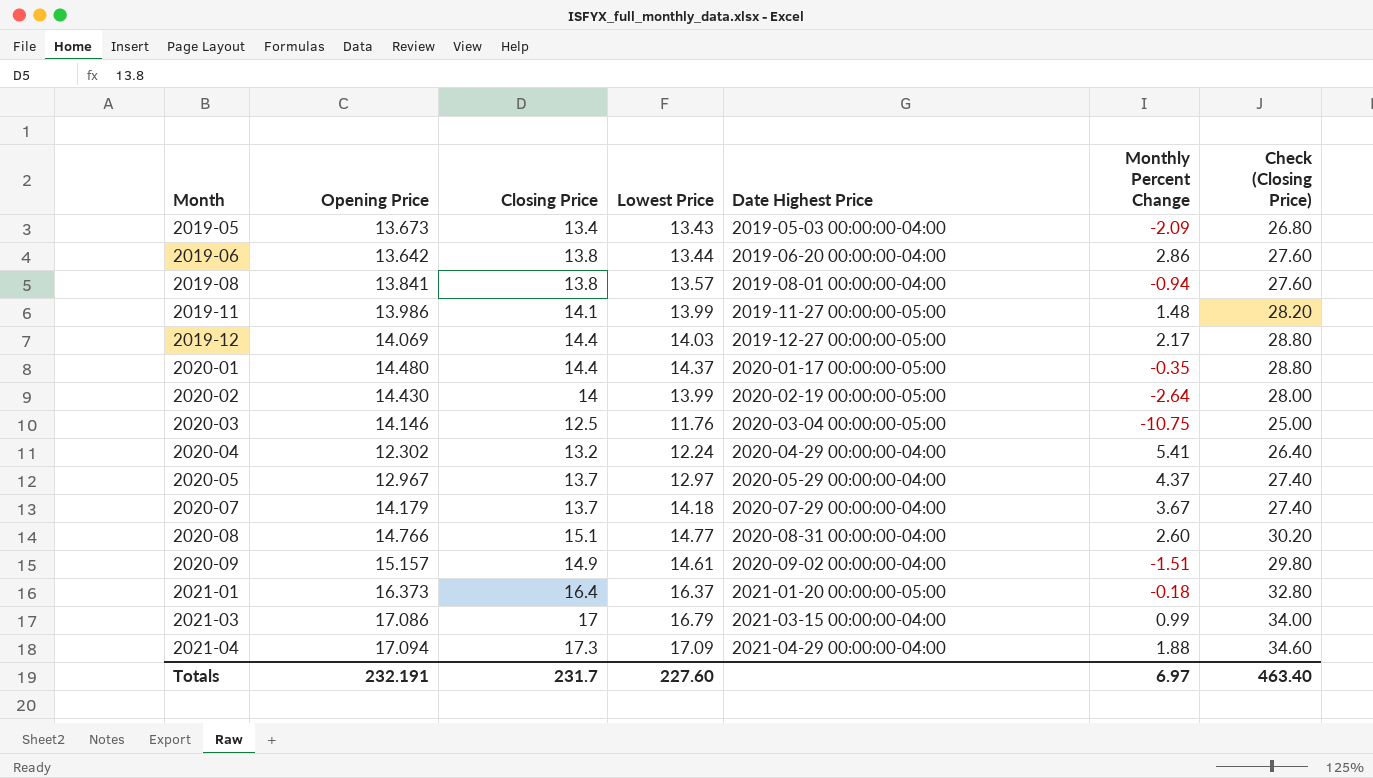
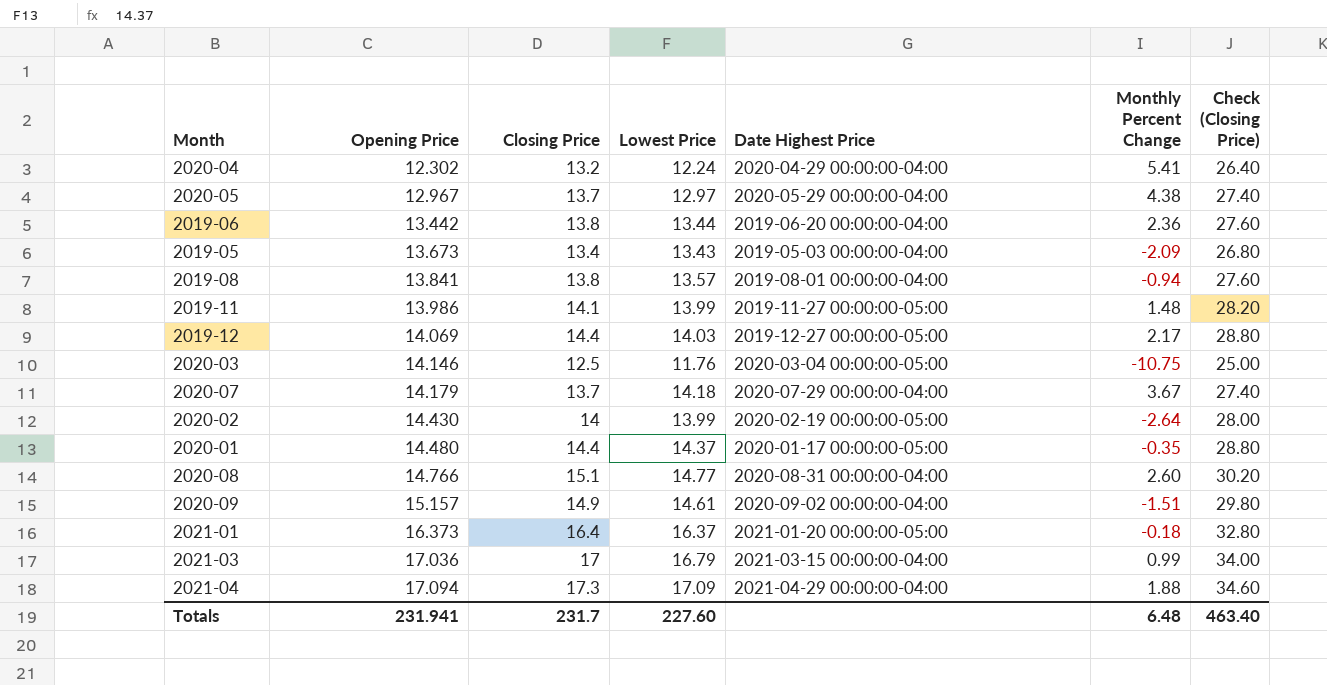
row order: Month ascending -> Opening Price ascending
2020-05 | Monthly Percent Change: 4.37 -> 4.38
2019-06 | Opening Price: 13.642 -> 13.442
2019-06 | Monthly Percent Change: 2.86 -> 2.36
2021-03 | Opening Price: 17.086 -> 17.036
Totals | Opening Price: 232.191 -> 231.941
Totals | Monthly Percent Change: 6.97 -> 6.48

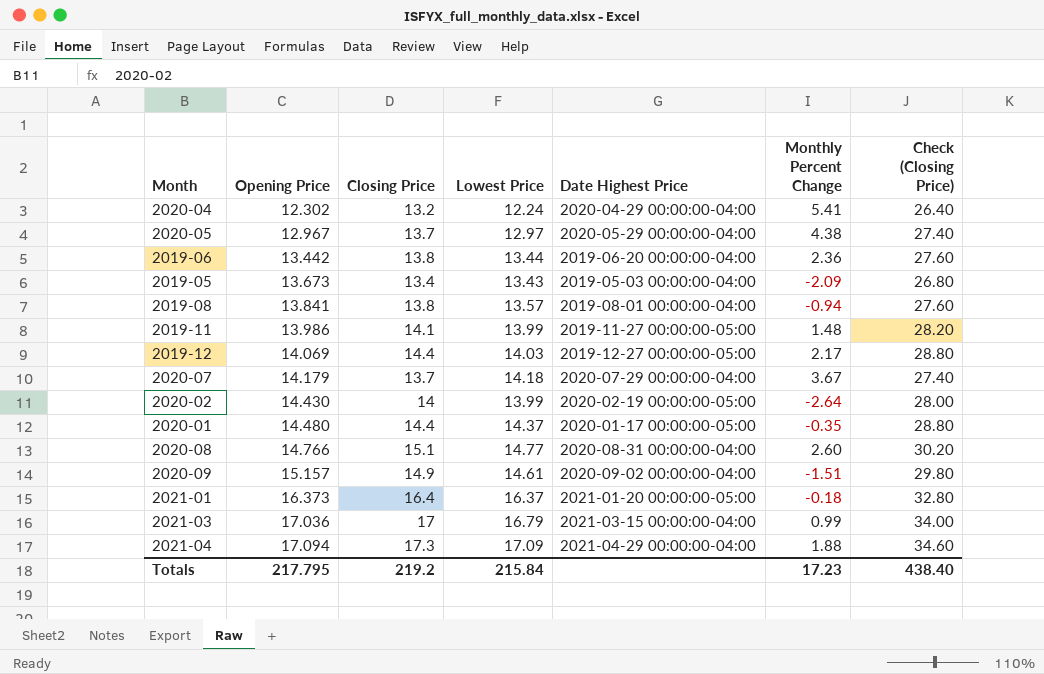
row 2020-03: 14.146 | 12.5 | 11.76 | 2020-03-04 00:00:00-05:00 | -10.75 | 25.00 -> none
Totals | Opening Price: 231.941 -> 217.795
Totals | Closing Price: 231.7 -> 219.2
Totals | Lowest Price: 227.60 -> 215.84
Totals | Monthly Percent Change: 6.48 -> 17.23
Totals | Check (Closing Price): 463.40 -> 438.40

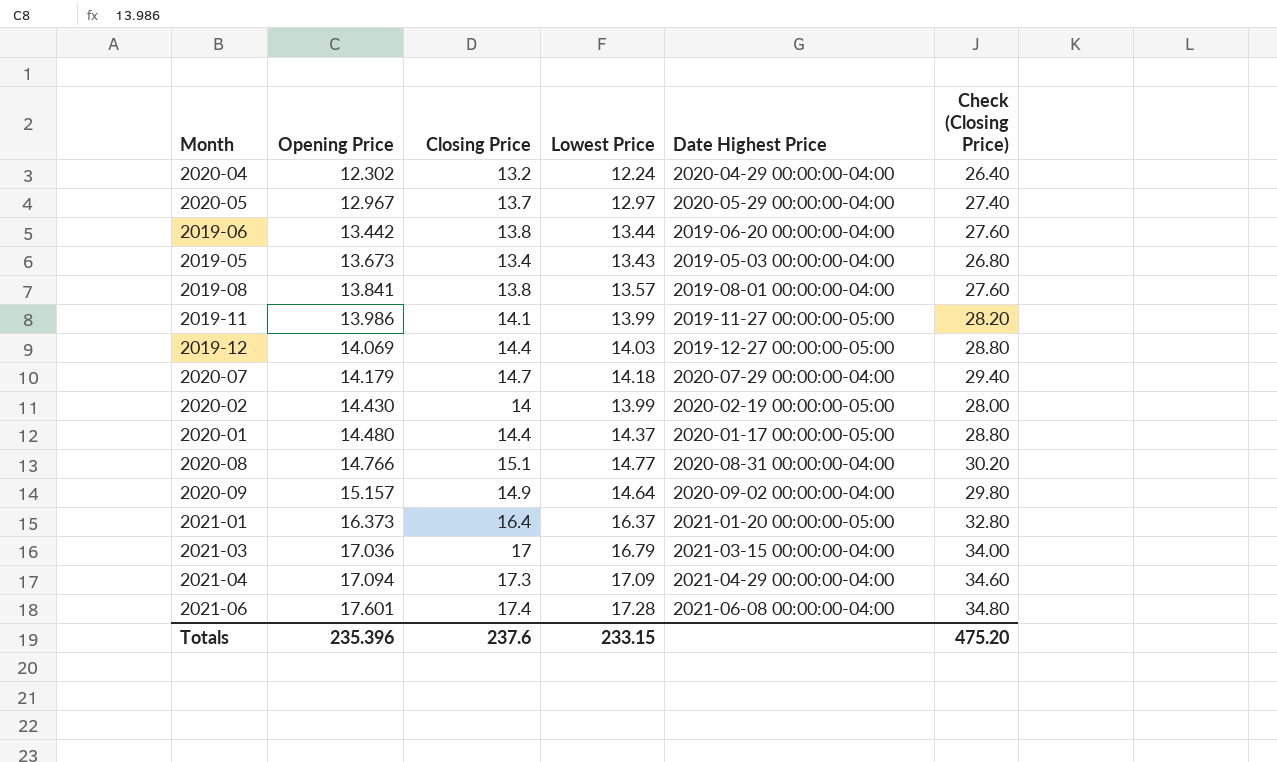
column Monthly Percent Change | position: 6 -> none
2020-07 | Closing Price: 13.7 -> 14.7
2020-07 | Check (Closing Price): 27.40 -> 29.40
2020-09 | Lowest Price: 14.61 -> 14.64
row 2021-06: none -> 17.601 | 17.4 | 17.28 | 2021-06-08 00:00:00-04:00 | 34.80
Totals | Opening Price: 217.795 -> 235.396
Totals | Closing Price: 219.2 -> 237.6
Totals | Lowest Price: 215.84 -> 233.15
Totals | Check (Closing Price): 438.40 -> 475.20

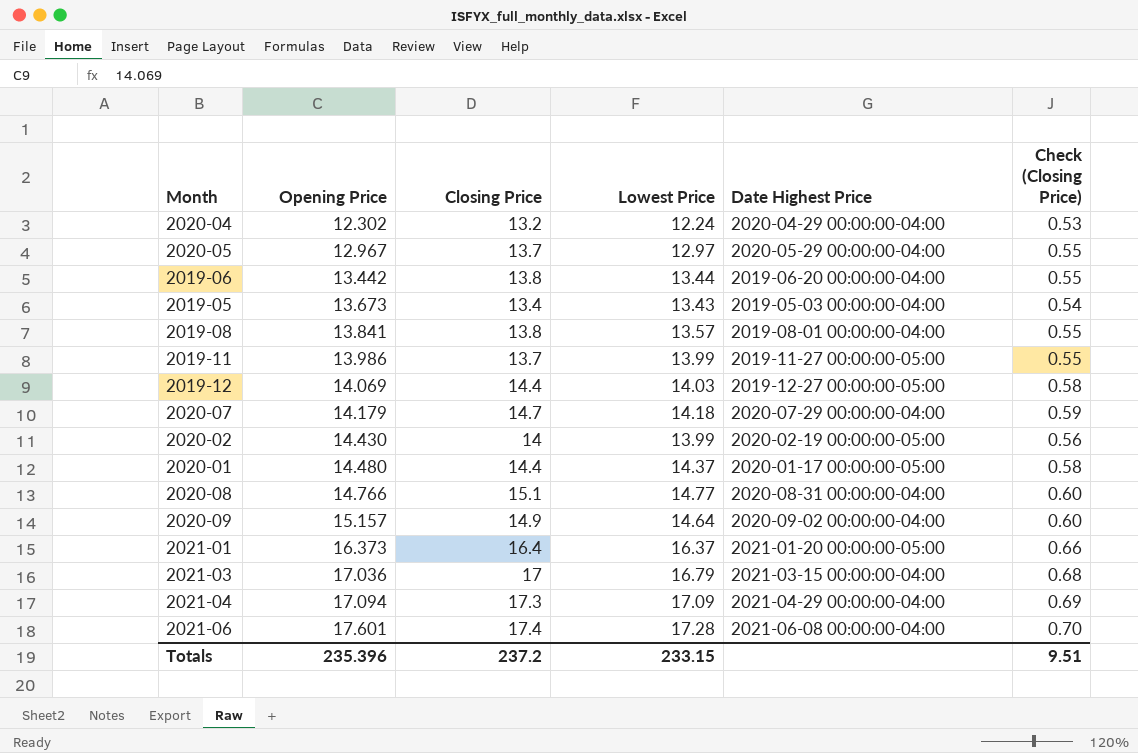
column Check (Closing Price) | formula: [Closing Price] * 2 -> [Closing Price] * 0.04
2019-11 | Closing Price: 14.1 -> 13.7
Totals | Closing Price: 237.6 -> 237.2
Totals | Check (Closing Price): 475.20 -> 9.51

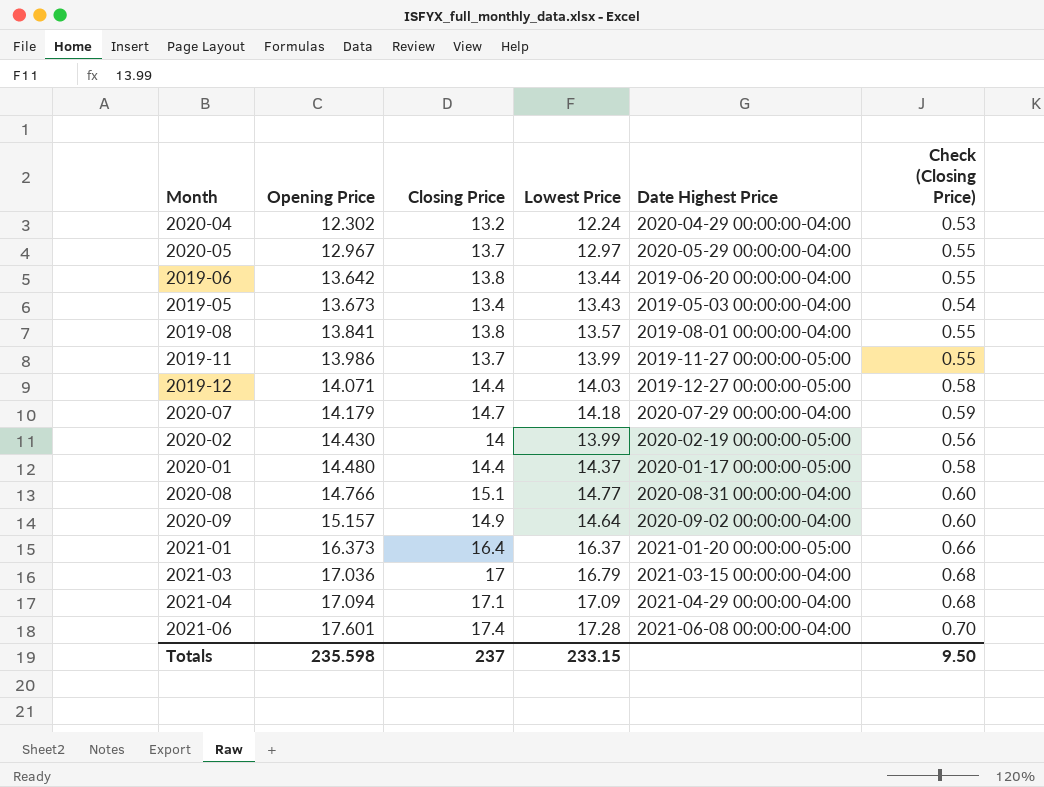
2019-06 | Opening Price: 13.442 -> 13.642
2019-12 | Opening Price: 14.069 -> 14.071
2021-04 | Closing Price: 17.3 -> 17.1
2021-04 | Check (Closing Price): 0.69 -> 0.68
Totals | Opening Price: 235.396 -> 235.598
Totals | Closing Price: 237.2 -> 237
Totals | Check (Closing Price): 9.51 -> 9.50

